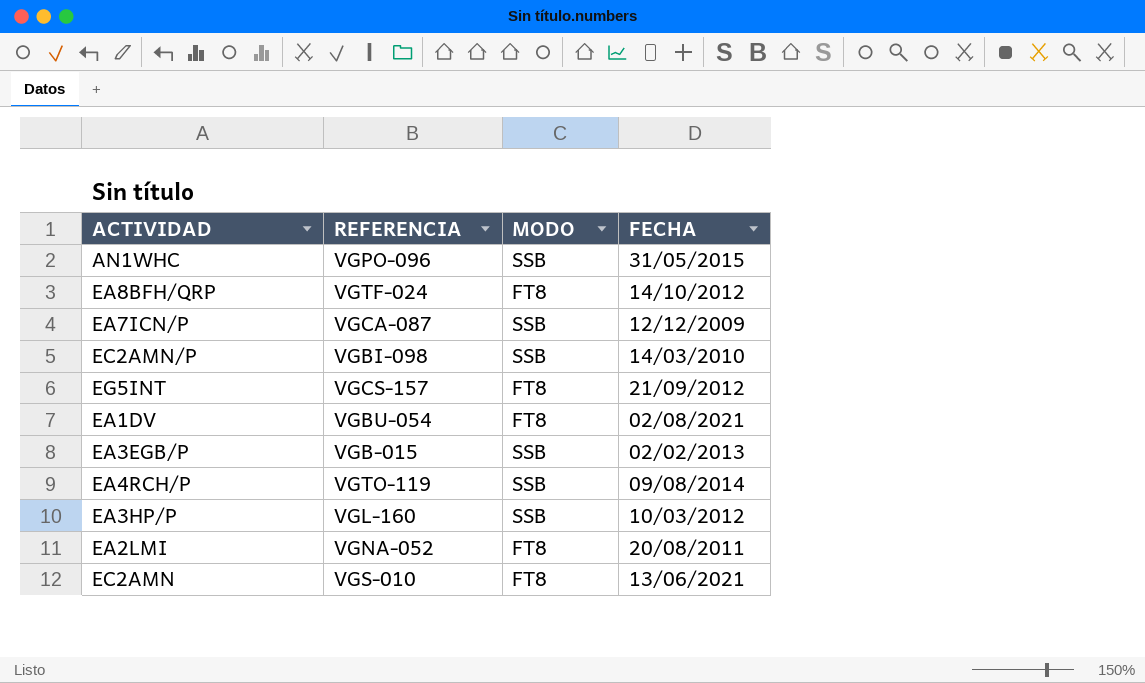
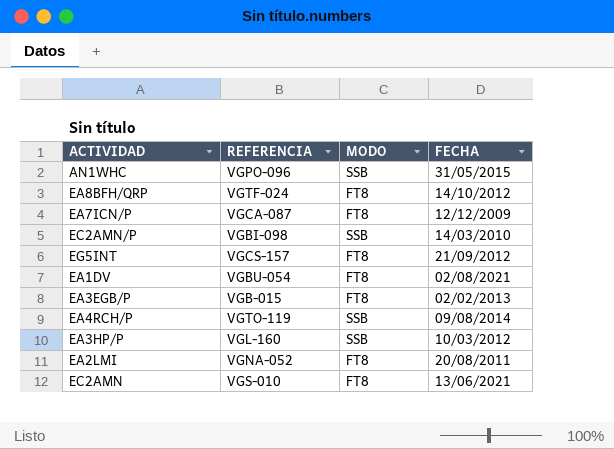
EA7ICN/P | MODO: SSB -> FT8
EA3EGB/P | MODO: SSB -> FT8

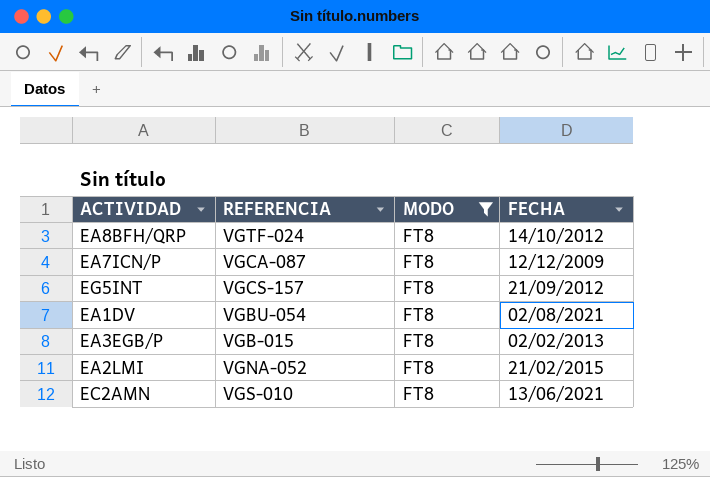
filter: none -> MODO = FT8
EA2LMI | FECHA: 20/08/2011 -> 21/02/2015

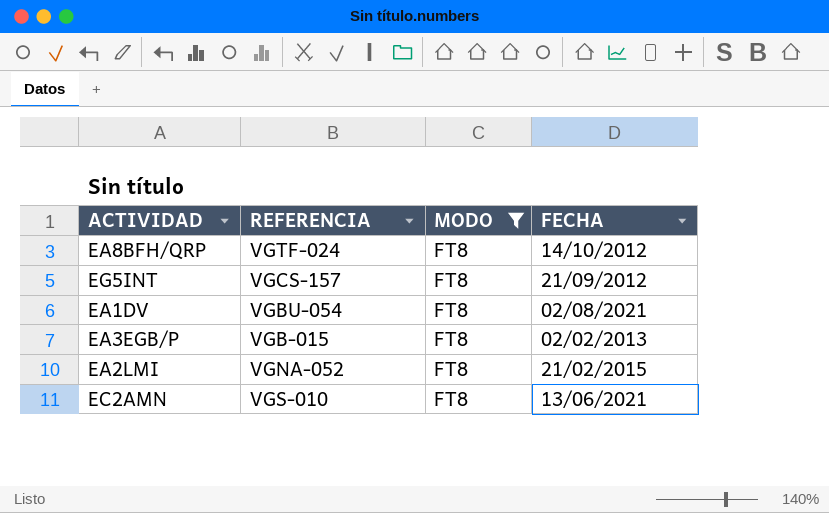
row EA7ICN/P: VGCA-087 | FT8 | 12/12/2009 -> none

